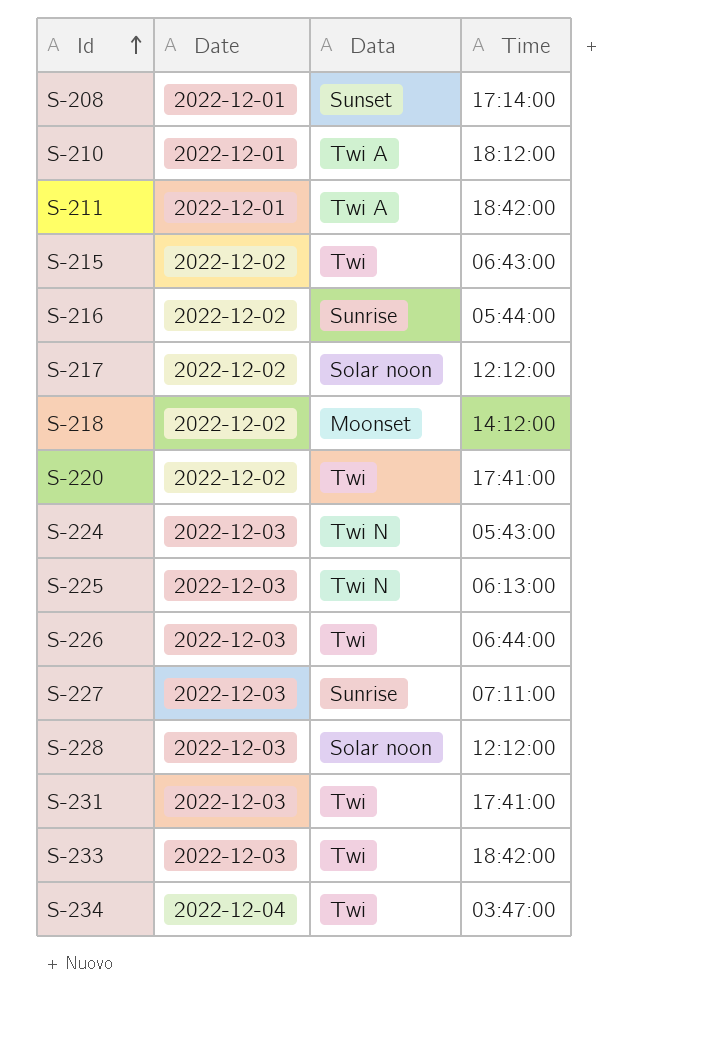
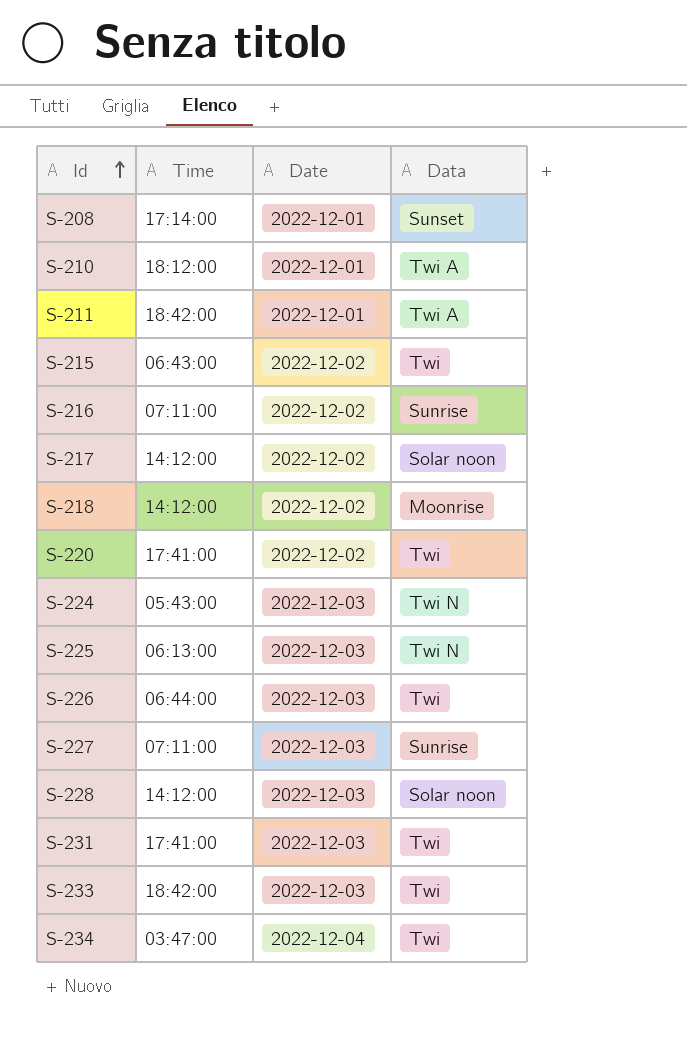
column Time | position: 4 -> 2
S-216 | Time: 05:44:00 -> 07:11:00
S-217 | Time: 12:12:00 -> 14:12:00
S-218 | Data: Moonset -> Moonrise
S-228 | Time: 12:12:00 -> 14:12:00

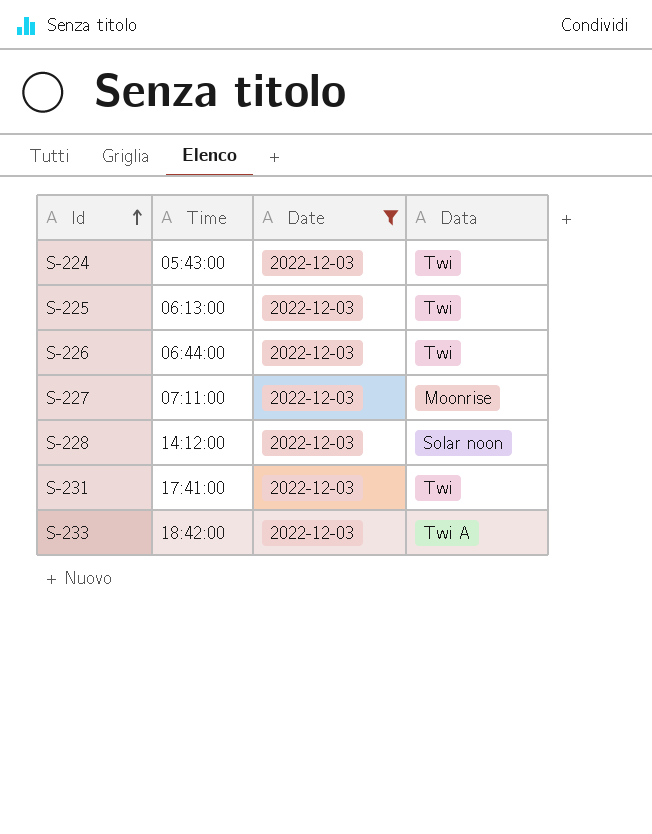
filter: none -> Date = 2022-12-03
S-224 | Data: Twi N -> Twi
S-225 | Data: Twi N -> Twi
S-227 | Data: Sunrise -> Moonrise
S-233 | Data: Twi -> Twi A

